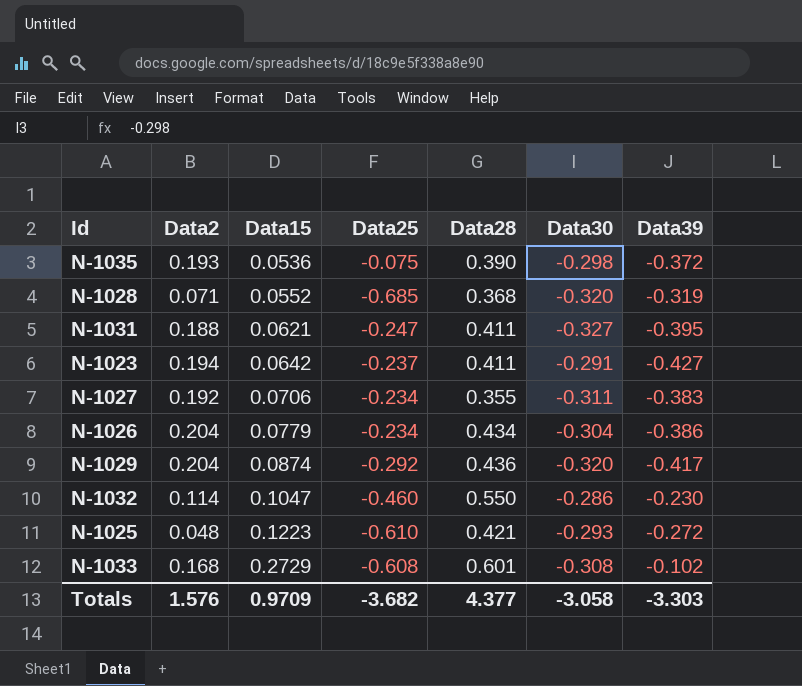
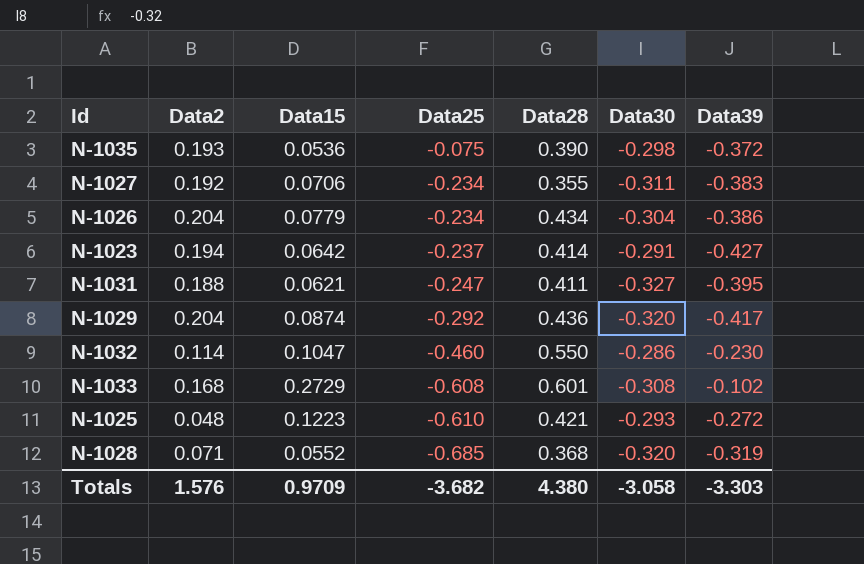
row order: Data15 ascending -> Data25 descending
N-1023 | Data28: 0.411 -> 0.414
Totals | Data28: 4.377 -> 4.380

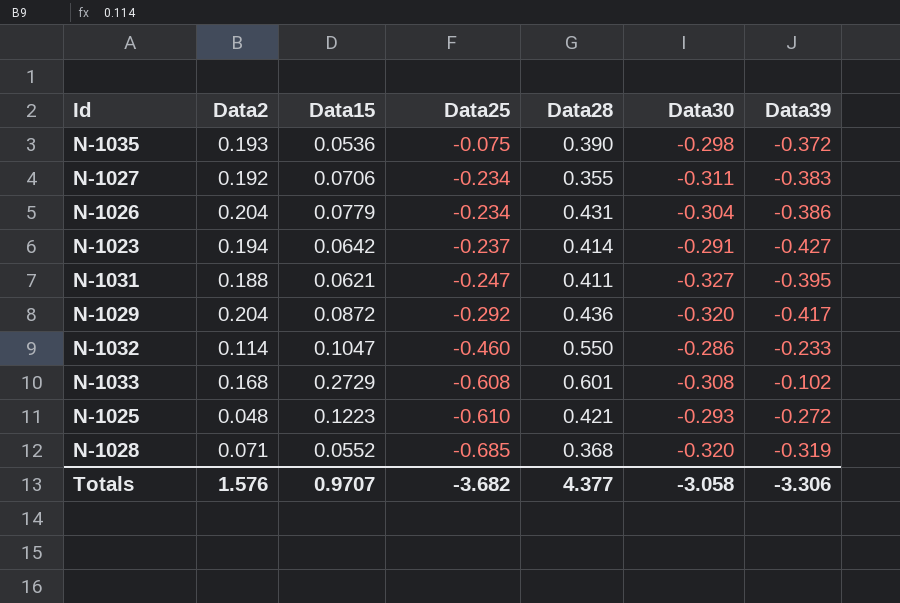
N-1026 | Data28: 0.434 -> 0.431
N-1029 | Data15: 0.0874 -> 0.0872
N-1032 | Data39: -0.230 -> -0.233
Totals | Data15: 0.9709 -> 0.9707
Totals | Data28: 4.380 -> 4.377
Totals | Data39: -3.303 -> -3.306

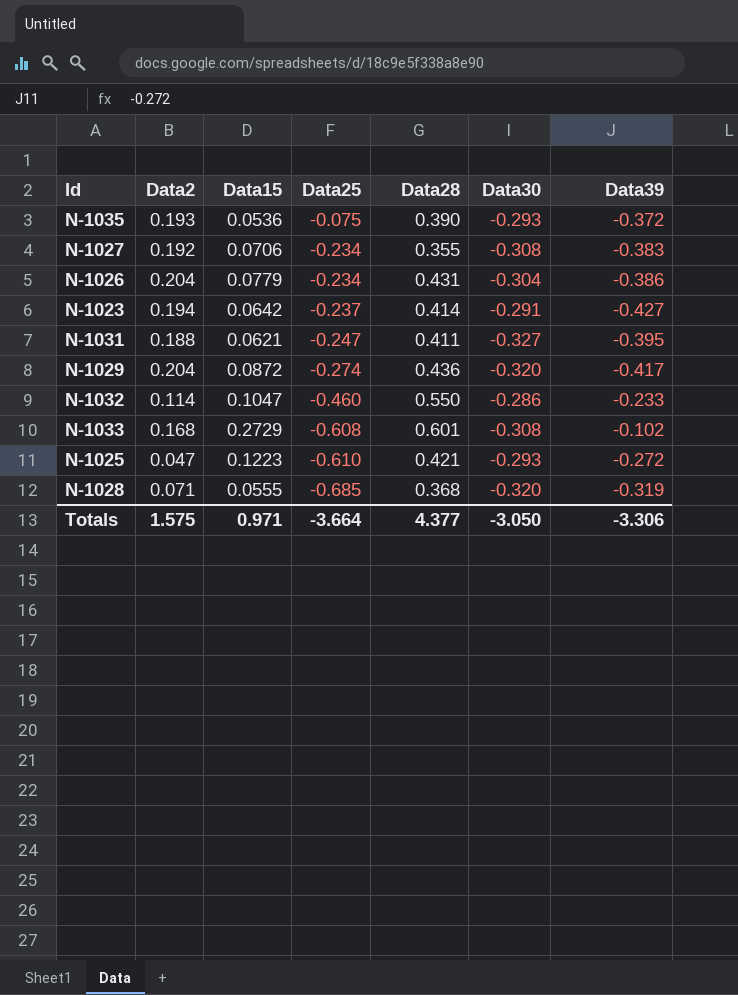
N-1035 | Data30: -0.298 -> -0.293
N-1027 | Data30: -0.311 -> -0.308
N-1029 | Data25: -0.292 -> -0.274
N-1025 | Data2: 0.048 -> 0.047
N-1028 | Data15: 0.0552 -> 0.0555
Totals | Data2: 1.576 -> 1.575
Totals | Data15: 0.9707 -> 0.971
Totals | Data25: -3.682 -> -3.664
Totals | Data30: -3.058 -> -3.050

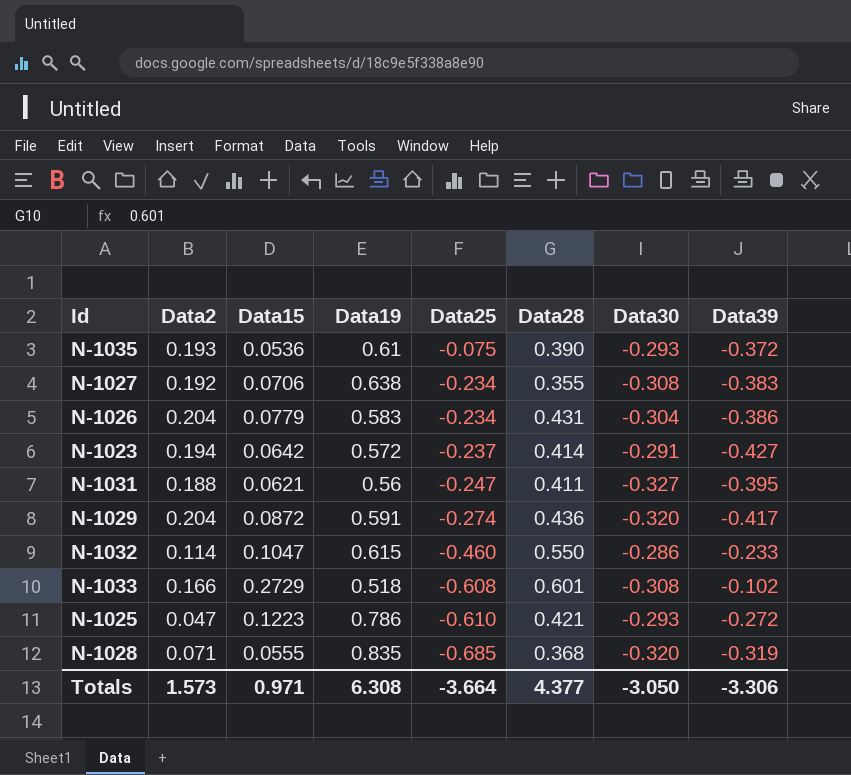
column Data19 | position: none -> 4
N-1033 | Data2: 0.168 -> 0.166
Totals | Data2: 1.575 -> 1.573

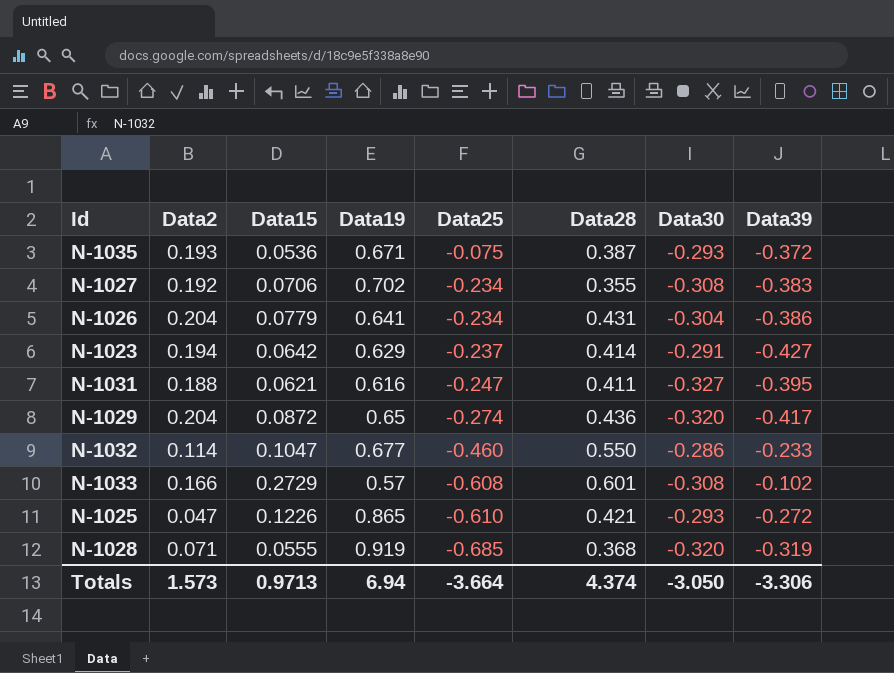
N-1035 | Data19: 0.61 -> 0.671
N-1035 | Data28: 0.390 -> 0.387
N-1027 | Data19: 0.638 -> 0.702
N-1026 | Data19: 0.583 -> 0.641
N-1023 | Data19: 0.572 -> 0.629
N-1031 | Data19: 0.56 -> 0.616
N-1029 | Data19: 0.591 -> 0.65
N-1032 | Data19: 0.615 -> 0.677
N-1033 | Data19: 0.518 -> 0.57
N-1025 | Data15: 0.1223 -> 0.1226
N-1025 | Data19: 0.786 -> 0.865
N-1028 | Data19: 0.835 -> 0.919
Totals | Data15: 0.971 -> 0.9713
Totals | Data19: 6.308 -> 6.94
Totals | Data28: 4.377 -> 4.374

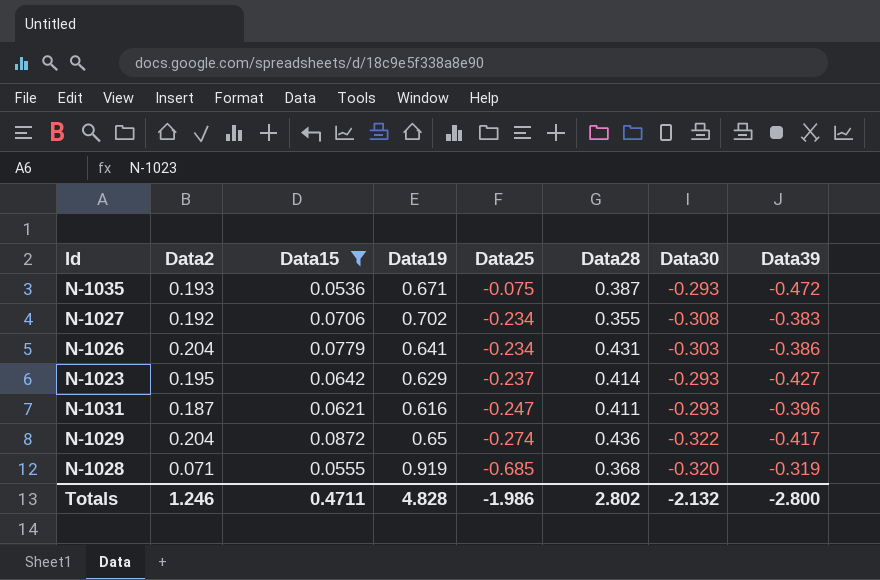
filter: none -> Data15 <= 0.0872
N-1035 | Data39: -0.372 -> -0.472
N-1026 | Data30: -0.304 -> -0.303
N-1023 | Data2: 0.194 -> 0.195
N-1023 | Data30: -0.291 -> -0.293
N-1031 | Data2: 0.188 -> 0.187
N-1031 | Data30: -0.327 -> -0.293
N-1031 | Data39: -0.395 -> -0.396
N-1029 | Data30: -0.320 -> -0.322
Totals | Data2: 1.573 -> 1.246
Totals | Data15: 0.9713 -> 0.4711
Totals | Data19: 6.94 -> 4.828
Totals | Data25: -3.664 -> -1.986
Totals | Data28: 4.374 -> 2.802
Totals | Data30: -3.050 -> -2.132
Totals | Data39: -3.306 -> -2.800

